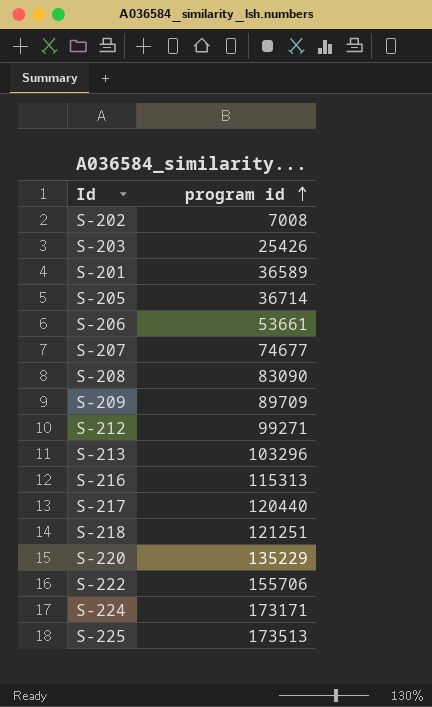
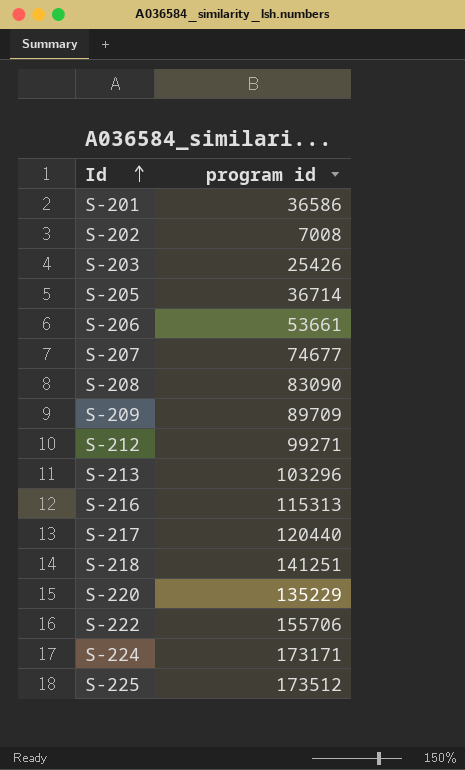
row order: program id ascending -> Id ascending
S-201 | program id: 36589 -> 36586
S-218 | program id: 121251 -> 141251
S-225 | program id: 173513 -> 173512

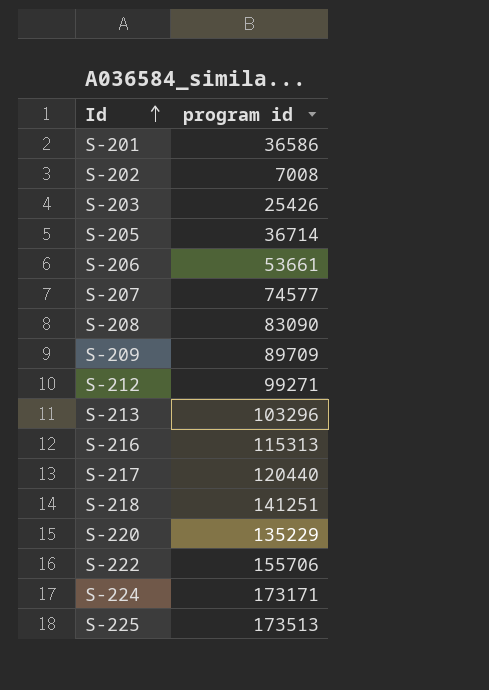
S-207 | program id: 74677 -> 74577
S-225 | program id: 173512 -> 173513

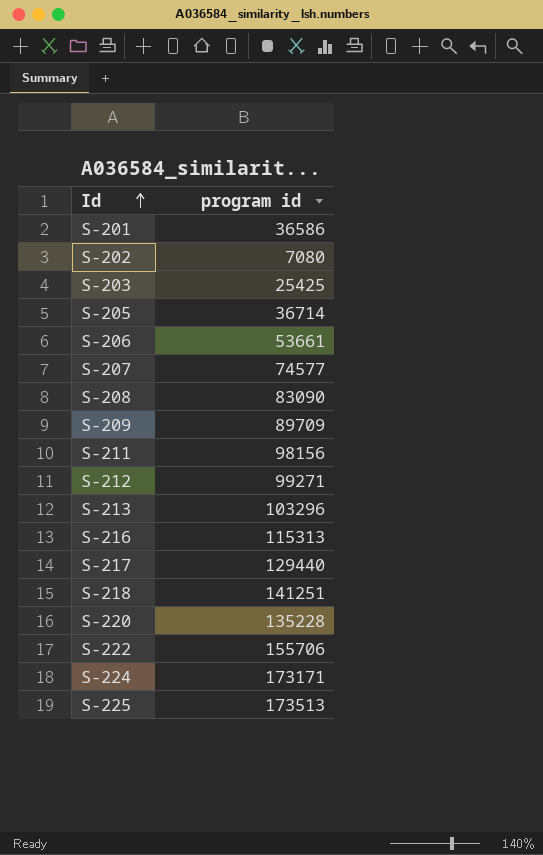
S-202 | program id: 7008 -> 7080
S-203 | program id: 25426 -> 25425
row S-211: none -> 98156
S-217 | program id: 120440 -> 129440
S-220 | program id: 135229 -> 135228

